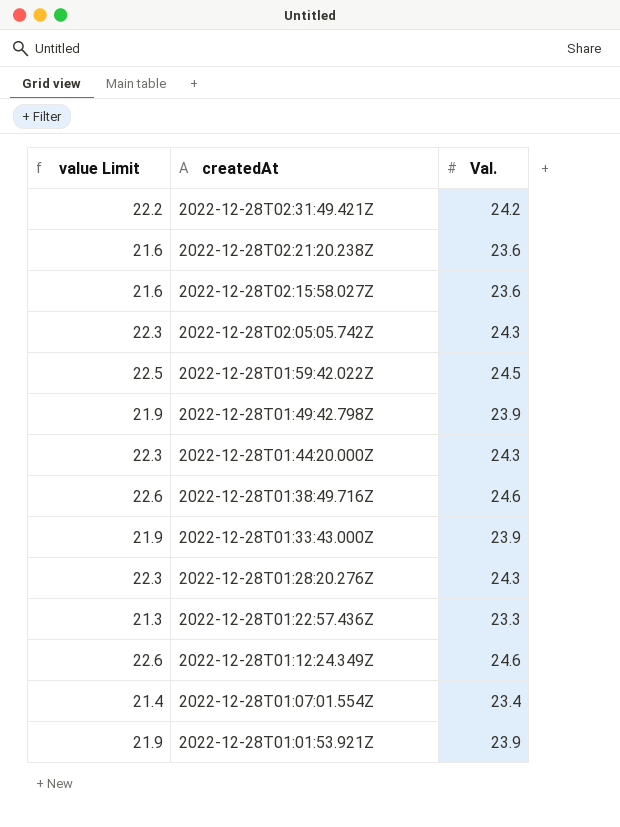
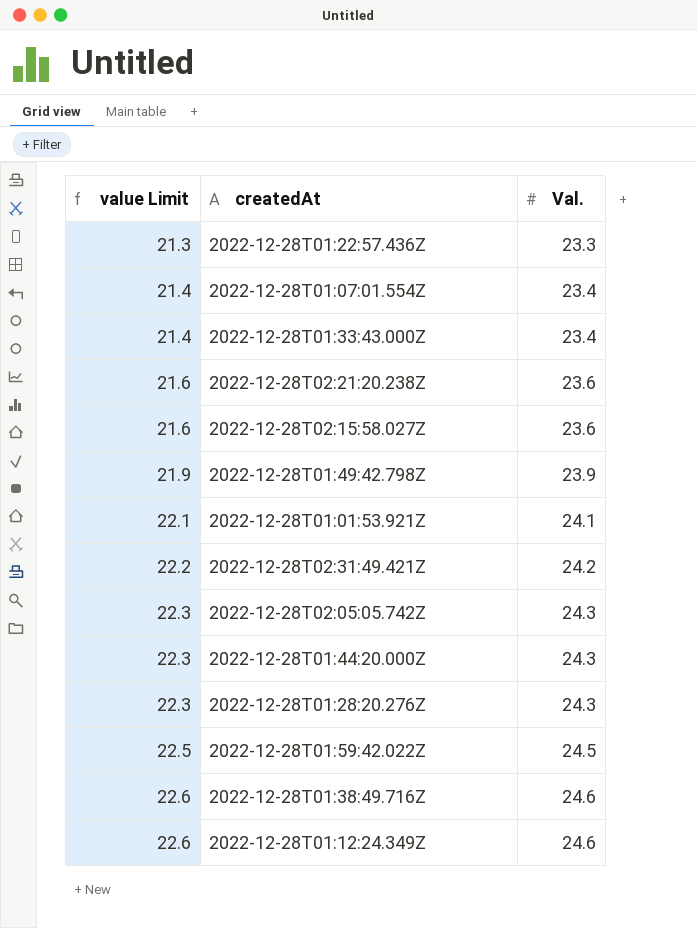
row order: createdAt descending -> value Limit ascending
2022-12-28T01:33:43.000Z | value Limit: 21.9 -> 21.4
2022-12-28T01:33:43.000Z | Val.: 23.9 -> 23.4
2022-12-28T01:01:53.921Z | value Limit: 21.9 -> 22.1
2022-12-28T01:01:53.921Z | Val.: 23.9 -> 24.1

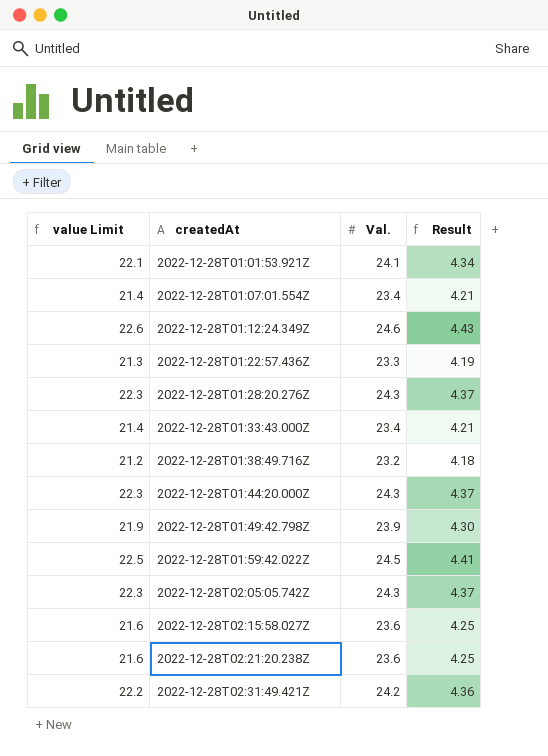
row order: value Limit ascending -> createdAt ascending
column Result | formula: none -> [Val.] * 0.18
2022-12-28T01:38:49.716Z | value Limit: 22.6 -> 21.2
2022-12-28T01:38:49.716Z | Val.: 24.6 -> 23.2

